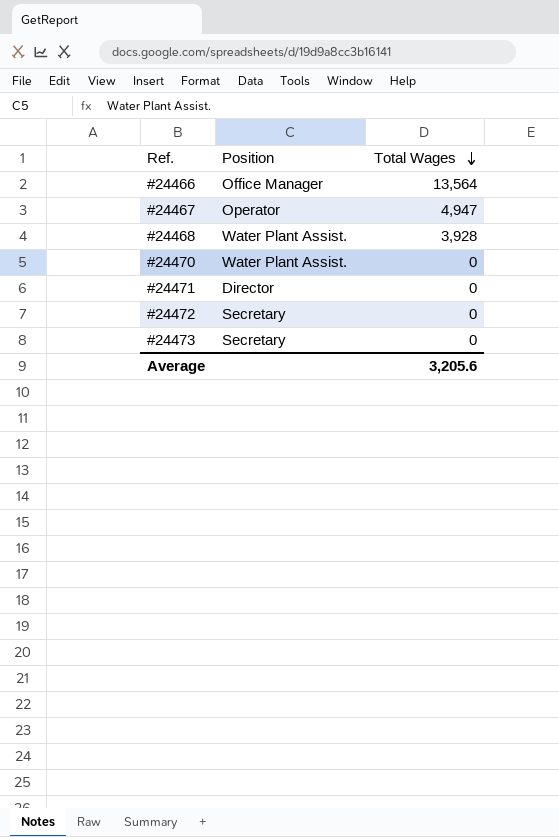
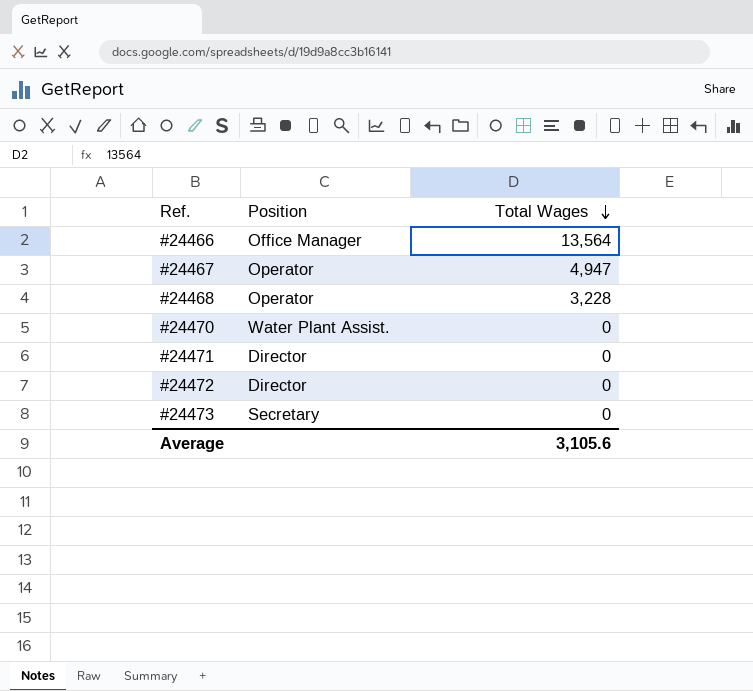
#24468 | Position: Water Plant Assist. -> Operator
#24468 | Total Wages: 3,928 -> 3,228
#24472 | Position: Secretary -> Director
Average | Total Wages: 3,205.6 -> 3,105.6

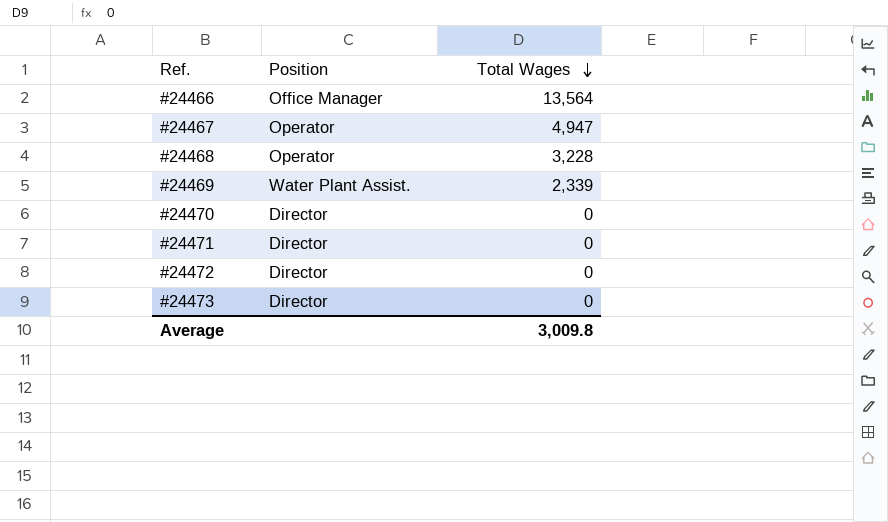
row #24469: none -> Water Plant Assist. | 2,339
#24470 | Position: Water Plant Assist. -> Director
#24473 | Position: Secretary -> Director
Average | Total Wages: 3,105.6 -> 3,009.8

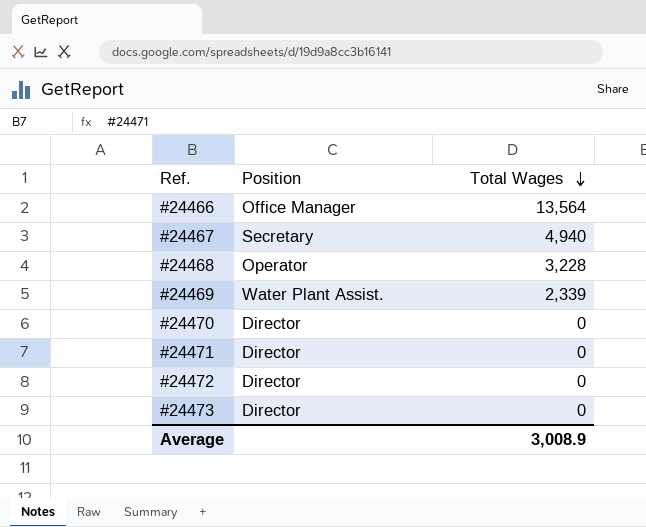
#24467 | Position: Operator -> Secretary
#24467 | Total Wages: 4,947 -> 4,940
Average | Total Wages: 3,009.8 -> 3,008.9

